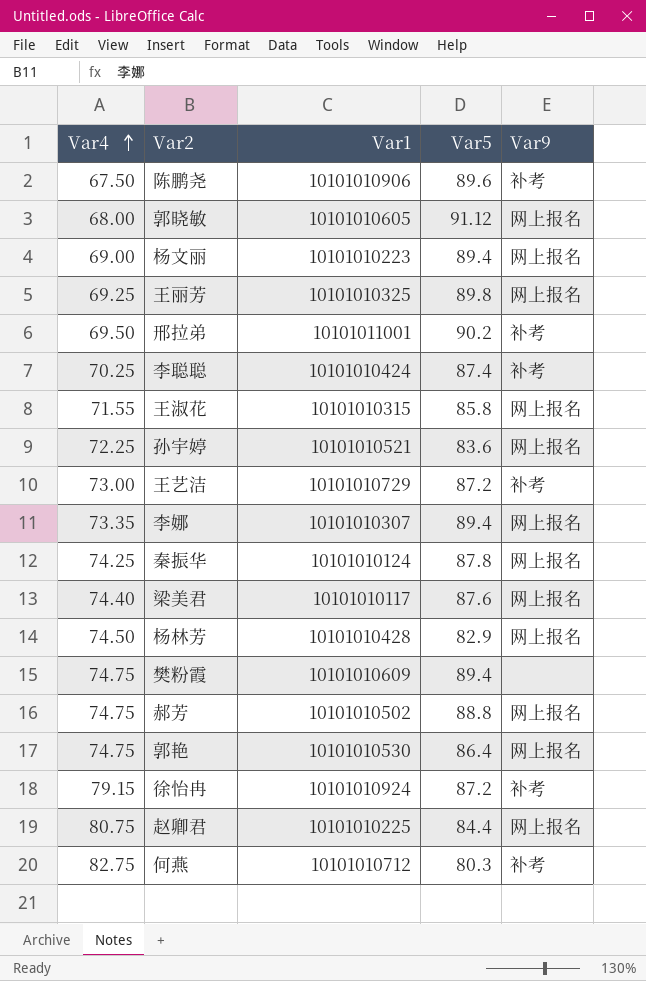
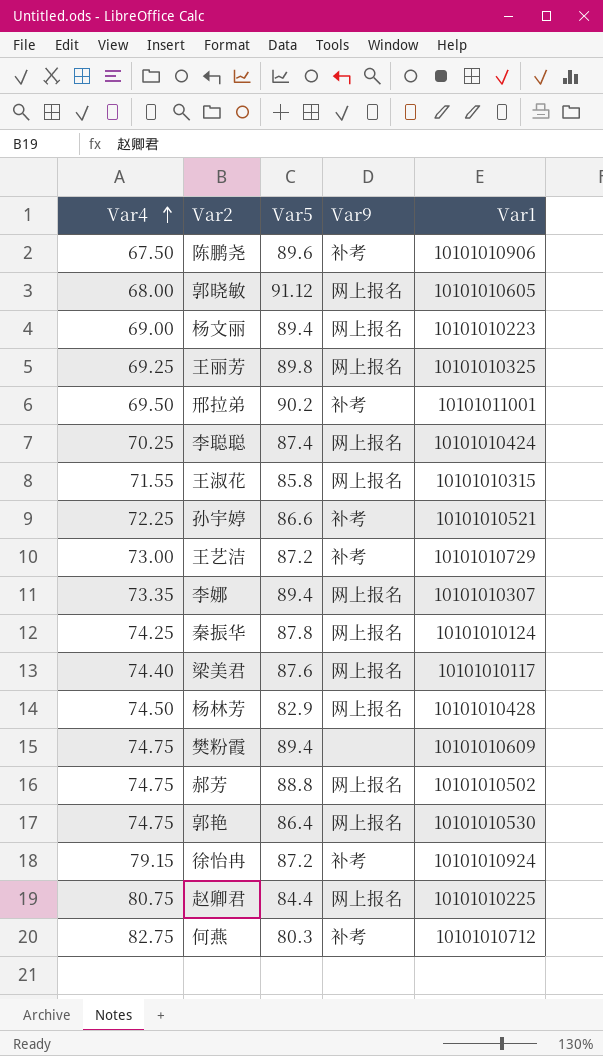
column Var1 | position: 3 -> 5
李聪聪 | Var9: 补考 -> 网上报名
孙宇婷 | Var5: 83.6 -> 86.6
孙宇婷 | Var9: 网上报名 -> 补考

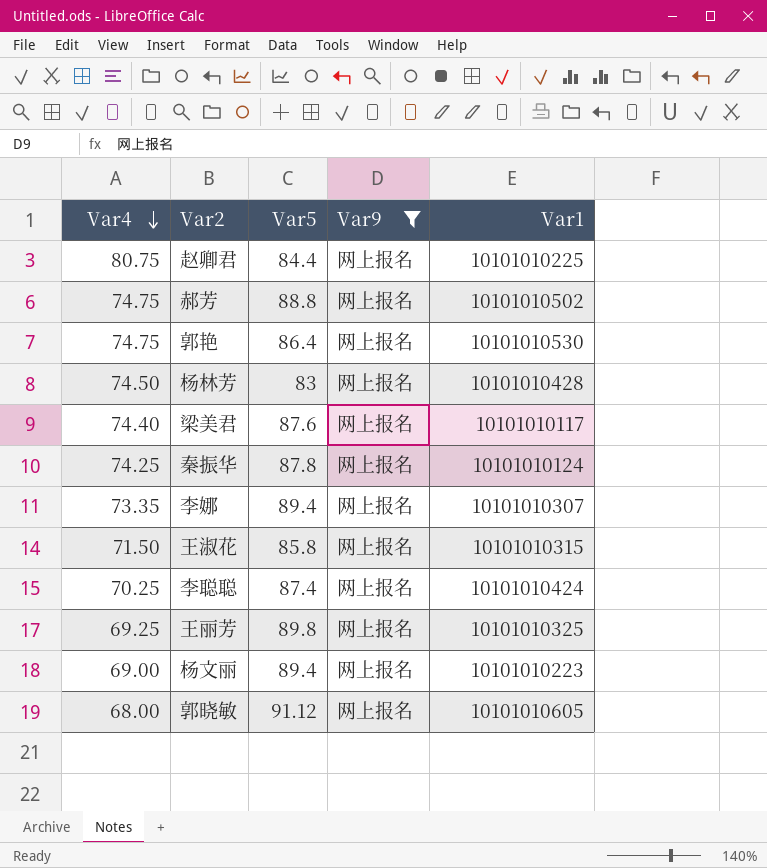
filter: none -> Var9 = 网上报名
row order: Var4 ascending -> Var4 descending
杨林芳 | Var5: 82.9 -> 83
王淑花 | Var4: 71.55 -> 71.50

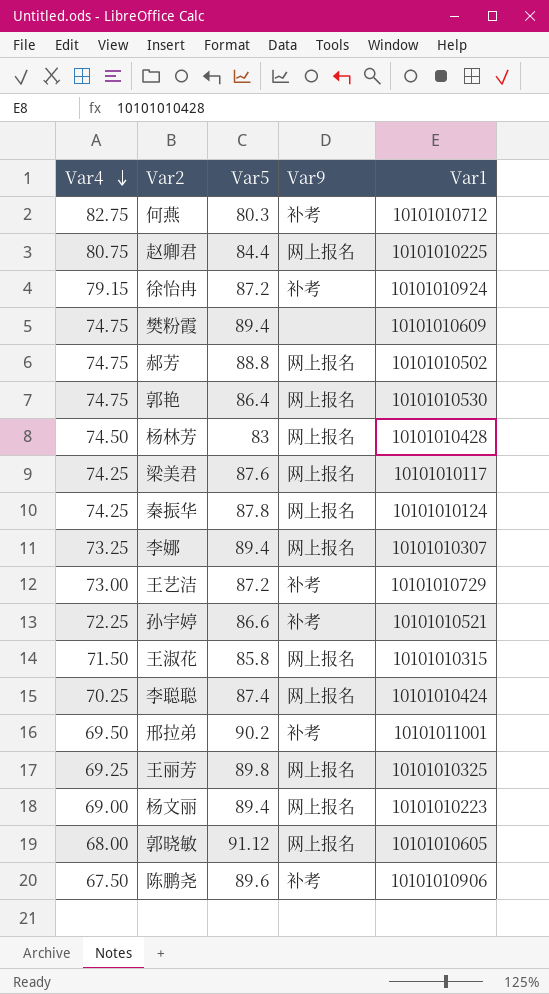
filter: Var9 = 网上报名 -> none
梁美君 | Var4: 74.40 -> 74.25
李娜 | Var4: 73.35 -> 73.25

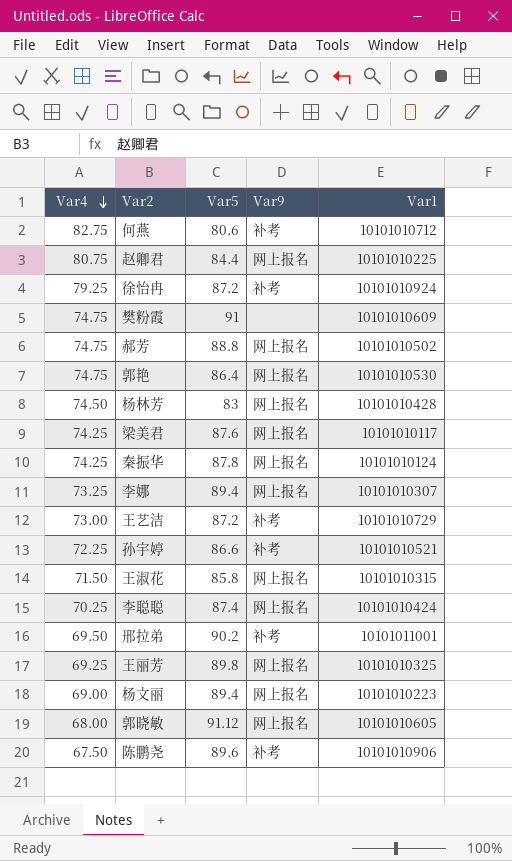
何燕 | Var5: 80.3 -> 80.6
徐怡冉 | Var4: 79.15 -> 79.25
樊粉霞 | Var5: 89.4 -> 91

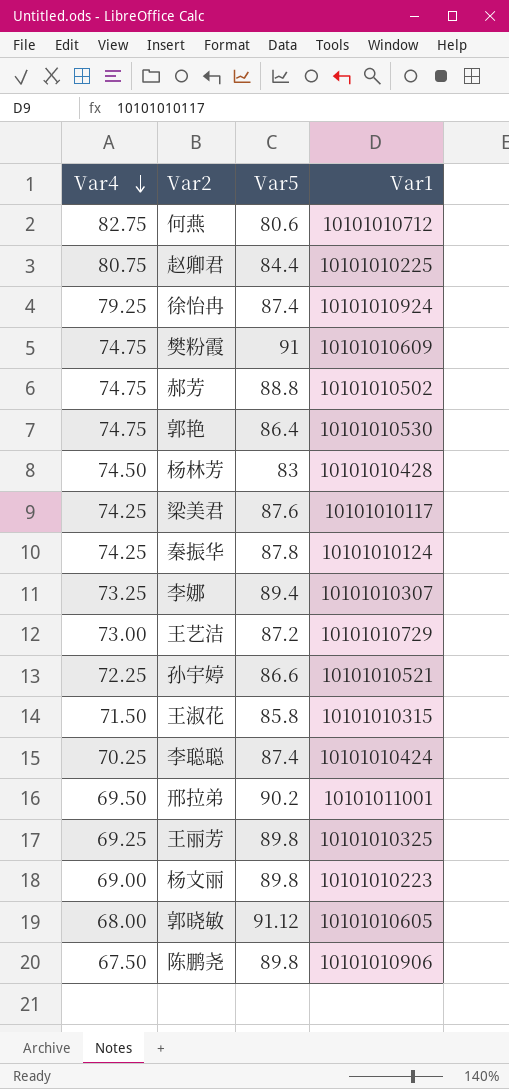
column Var9 | position: 4 -> none
徐怡冉 | Var5: 87.2 -> 87.4
杨文丽 | Var5: 89.4 -> 89.8
陈鹏尧 | Var5: 89.6 -> 89.8

